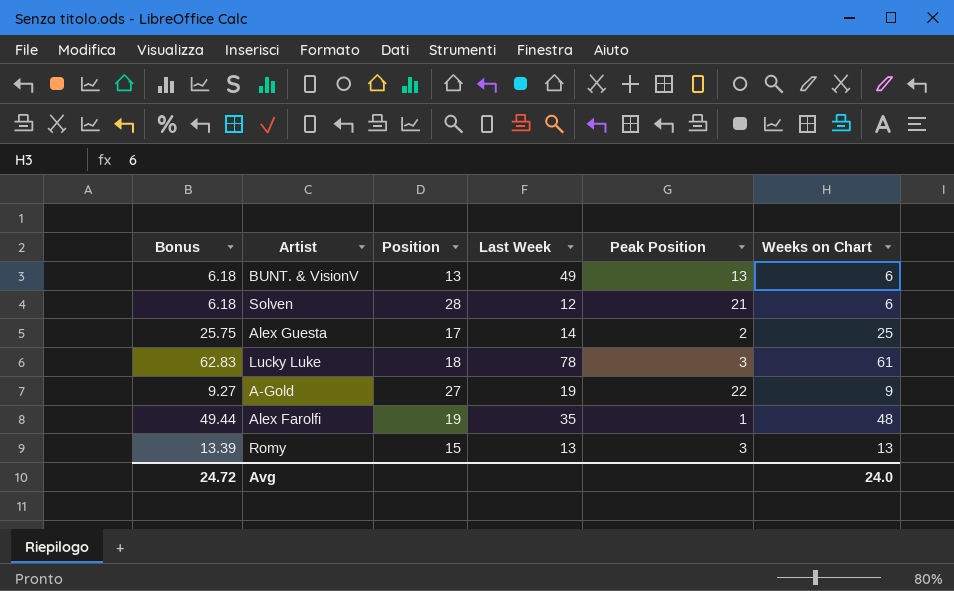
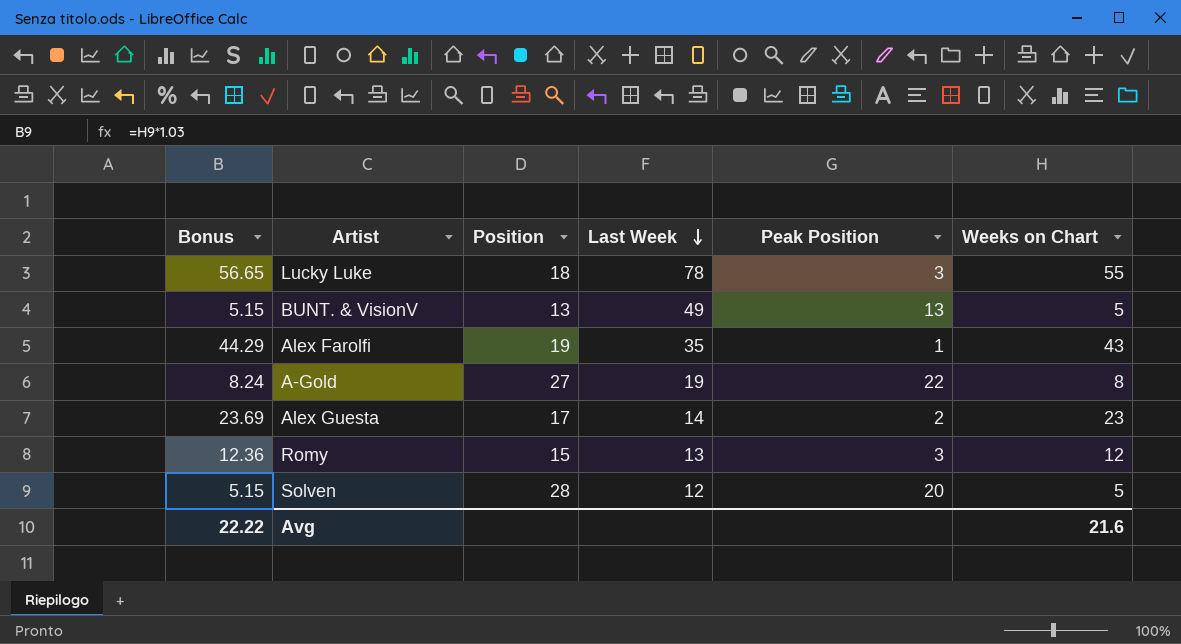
row order: none -> Last Week descending
Lucky Luke | Bonus: 62.83 -> 56.65
Lucky Luke | Weeks on Chart: 61 -> 55
BUNT. & VisionV | Bonus: 6.18 -> 5.15
BUNT. & VisionV | Weeks on Chart: 6 -> 5
Alex Farolfi | Bonus: 49.44 -> 44.29
Alex Farolfi | Weeks on Chart: 48 -> 43
A-Gold | Bonus: 9.27 -> 8.24
A-Gold | Weeks on Chart: 9 -> 8
Alex Guesta | Bonus: 25.75 -> 23.69
Alex Guesta | Weeks on Chart: 25 -> 23
Romy | Bonus: 13.39 -> 12.36
Romy | Weeks on Chart: 13 -> 12
Solven | Bonus: 6.18 -> 5.15
Solven | Peak Position: 21 -> 20
Solven | Weeks on Chart: 6 -> 5
Avg | Bonus: 24.72 -> 22.22
Avg | Weeks on Chart: 24.0 -> 21.6

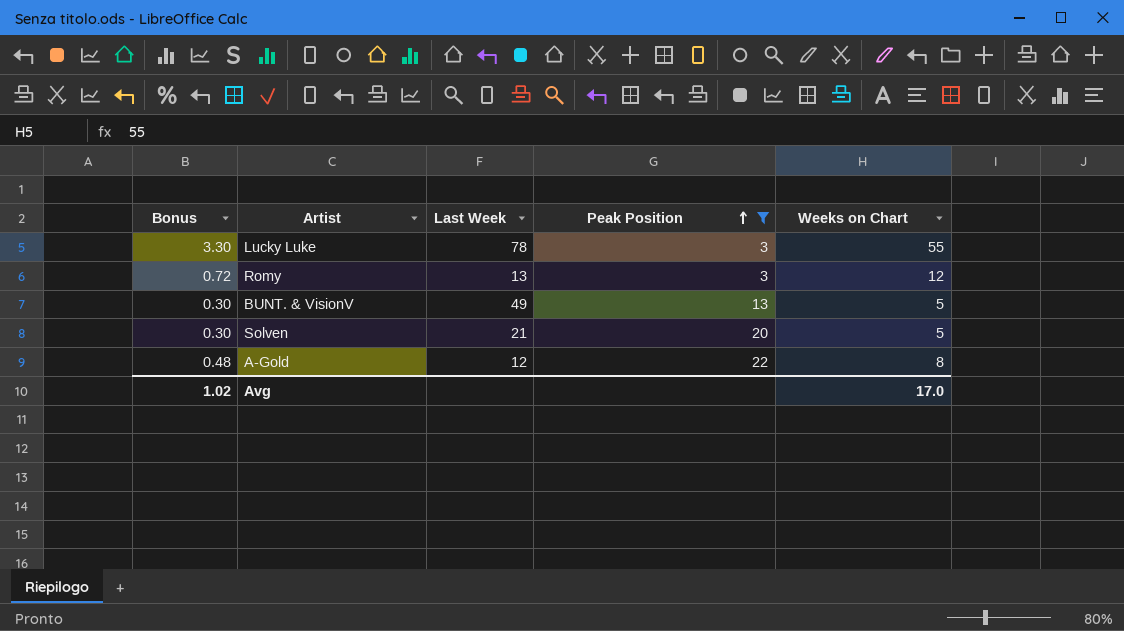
filter: none -> Peak Position >= 3
row order: Last Week descending -> Peak Position ascending
column Position | position: 3 -> none
column Bonus | formula: [Weeks on Chart] * 1.03 -> [Weeks on Chart] * 0.06
Solven | Last Week: 12 -> 21
A-Gold | Last Week: 19 -> 12
Avg | Bonus: 22.22 -> 1.02
Avg | Weeks on Chart: 21.6 -> 17.0

